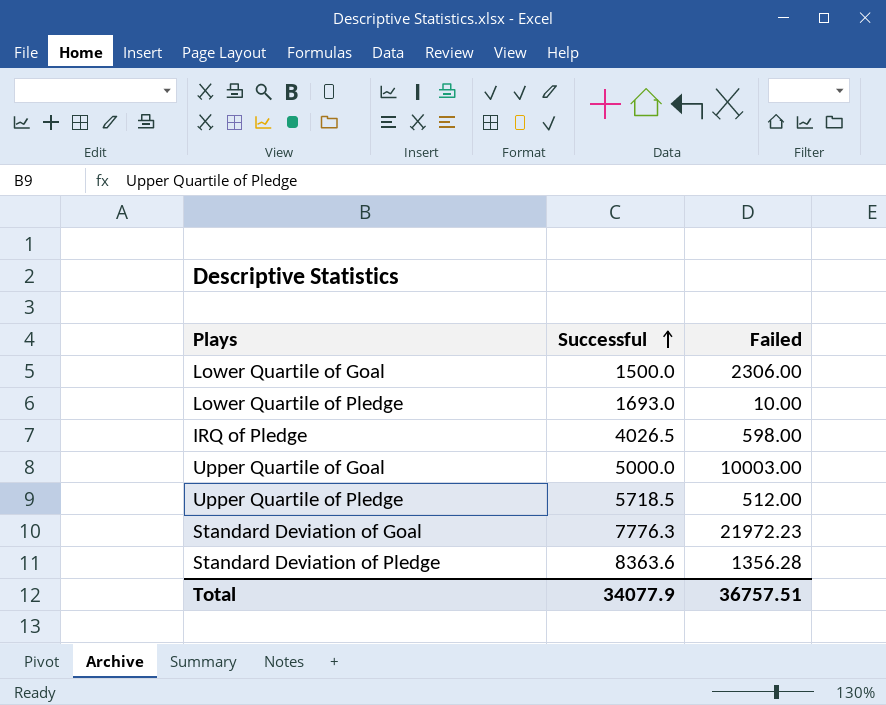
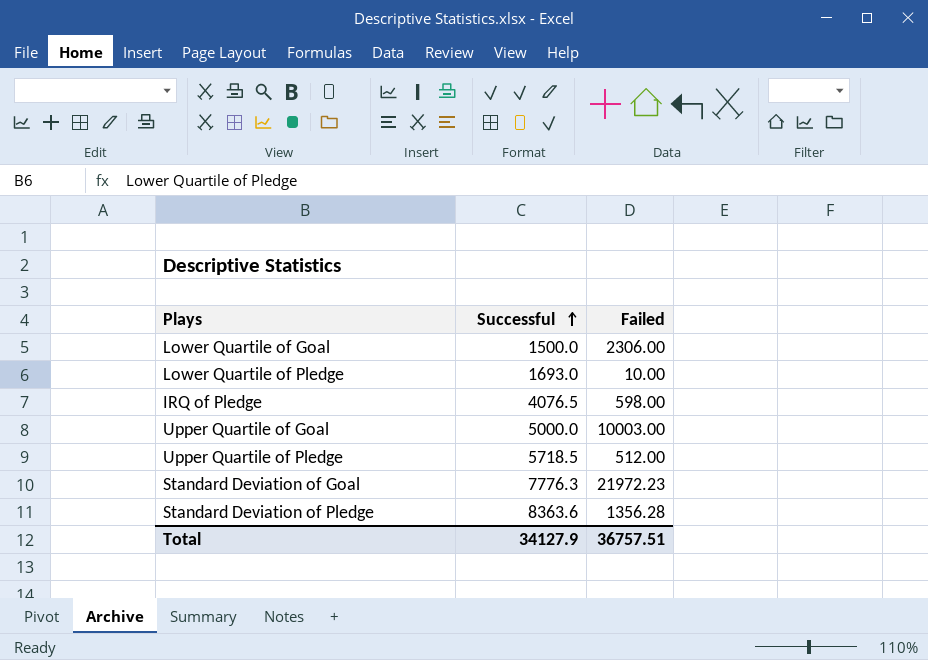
IRQ of Pledge | Successful: 4026.5 -> 4076.5
Total | Successful: 34077.9 -> 34127.9

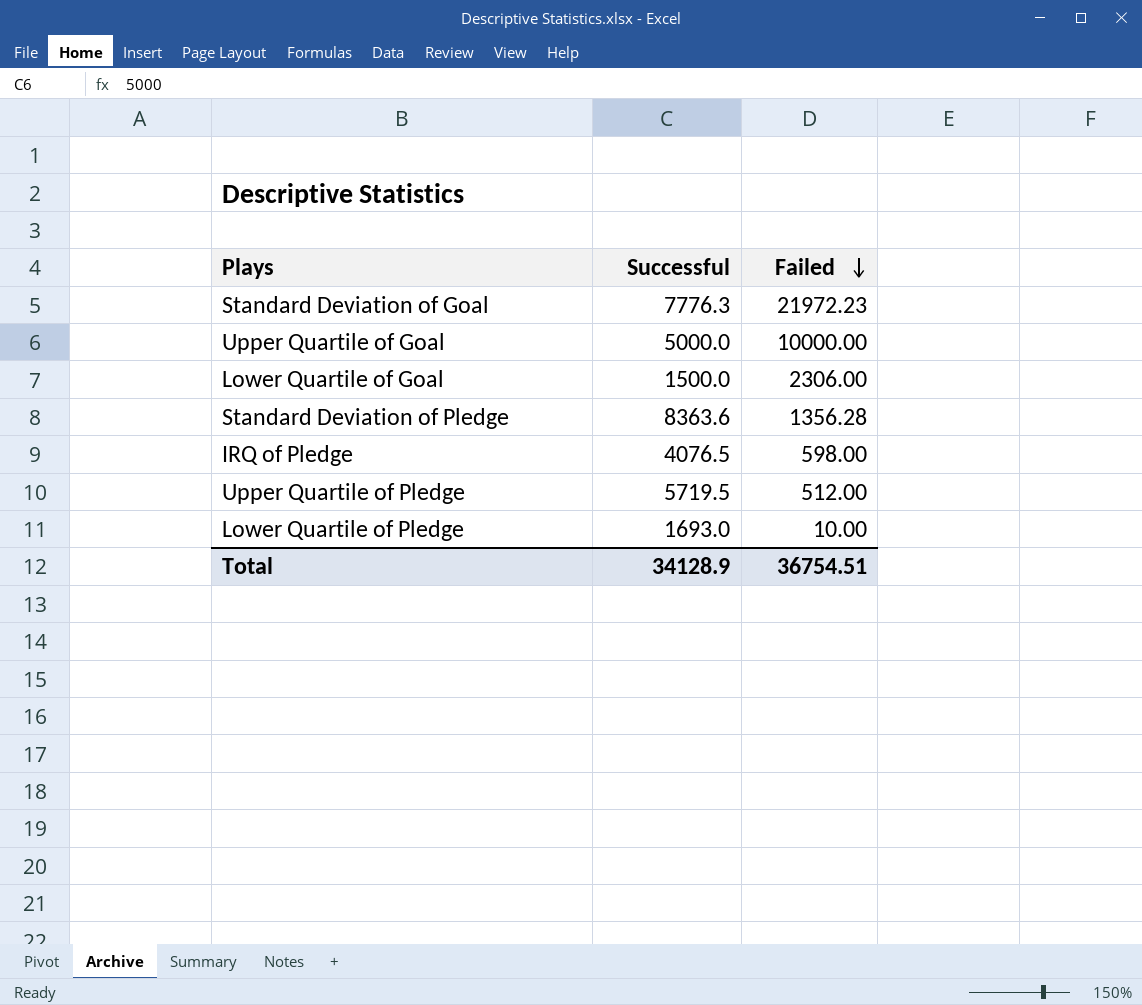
row order: Successful ascending -> Failed descending
Upper Quartile of Goal | Failed: 10003.00 -> 10000.00
Upper Quartile of Pledge | Successful: 5718.5 -> 5719.5
Total | Successful: 34127.9 -> 34128.9
Total | Failed: 36757.51 -> 36754.51

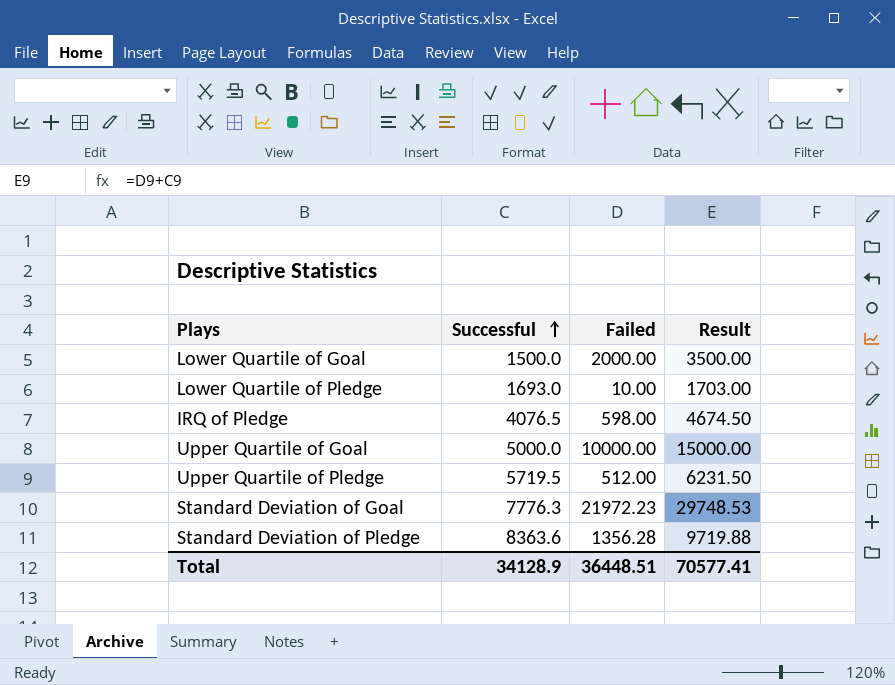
row order: Failed descending -> Successful ascending
column Result | formula: none -> [Successful] + [Failed]
Lower Quartile of Goal | Failed: 2306.00 -> 2000.00
Total | Failed: 36754.51 -> 36448.51

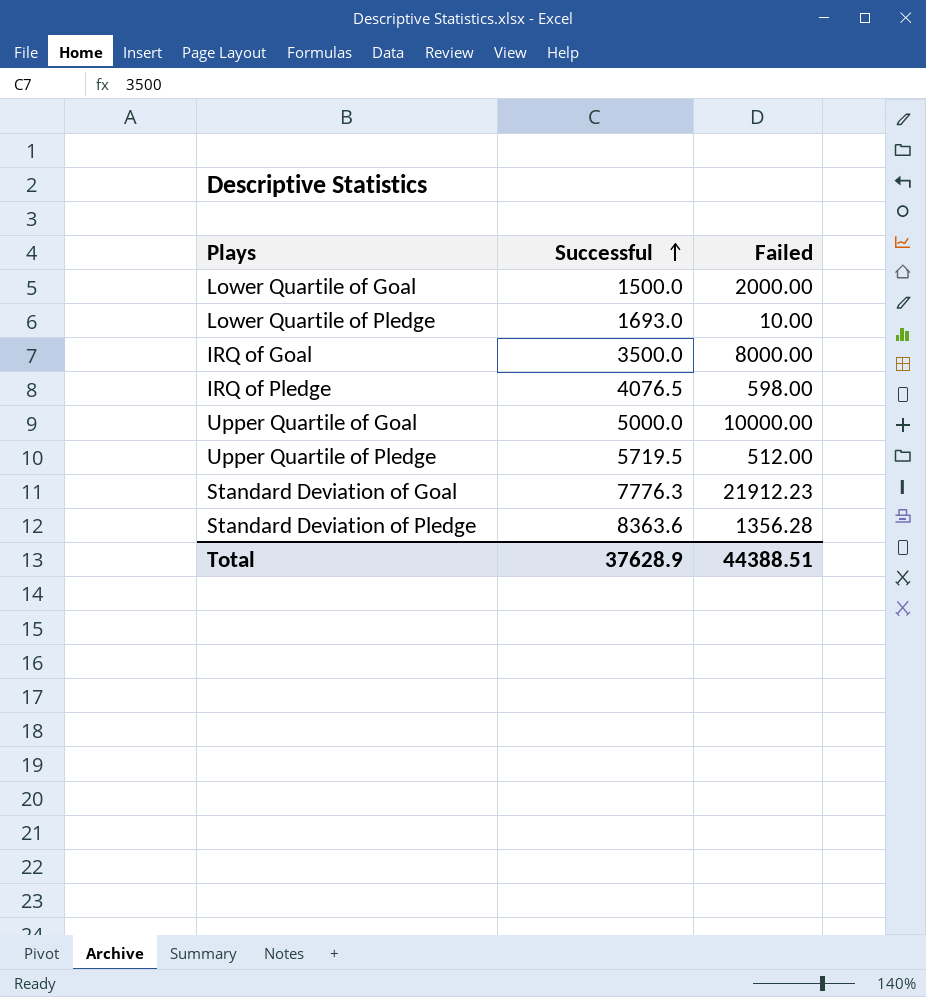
column Result | formula: [Successful] + [Failed] -> none
row IRQ of Goal: none -> 3500.0 | 8000.00
Standard Deviation of Goal | Failed: 21972.23 -> 21912.23
Total | Successful: 34128.9 -> 37628.9
Total | Failed: 36448.51 -> 44388.51

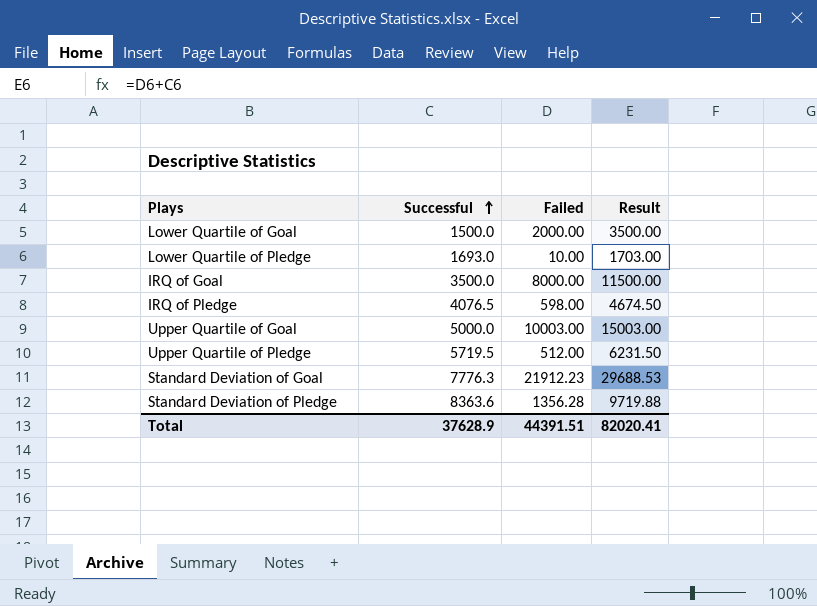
column Result | formula: none -> [Successful] + [Failed]
Upper Quartile of Goal | Failed: 10000.00 -> 10003.00
Total | Failed: 44388.51 -> 44391.51

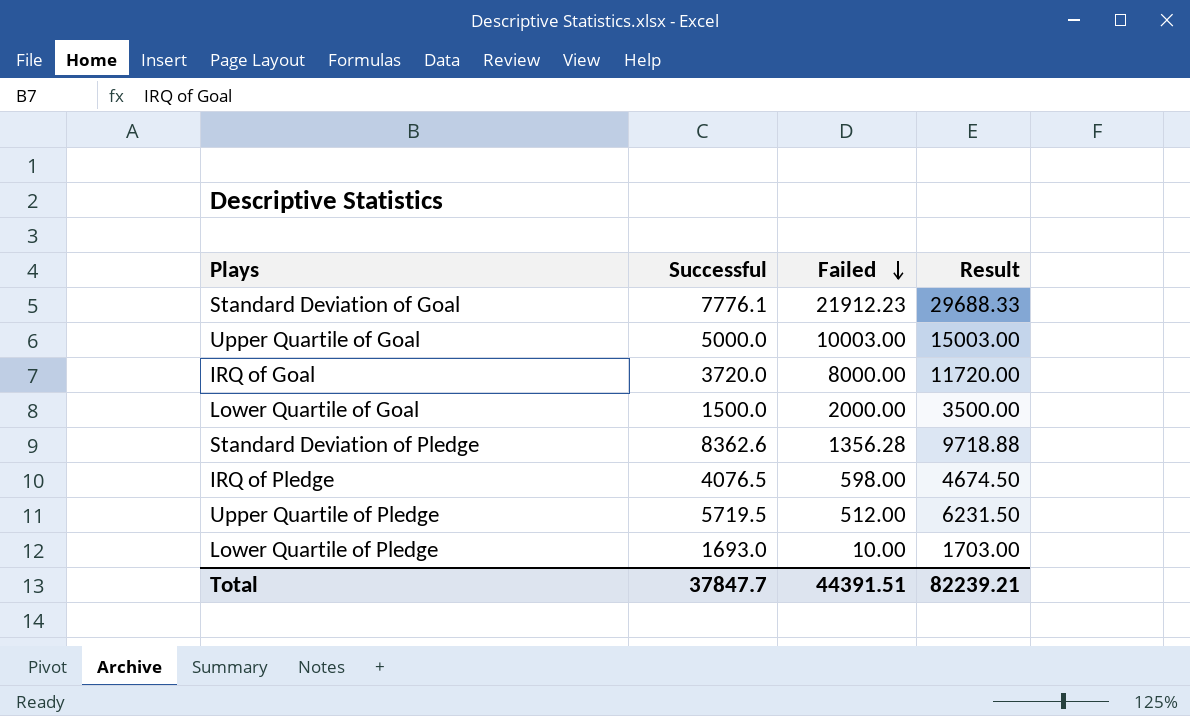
row order: Successful ascending -> Failed descending
Standard Deviation of Goal | Successful: 7776.3 -> 7776.1
Standard Deviation of Goal | Result: 29688.53 -> 29688.33
IRQ of Goal | Successful: 3500.0 -> 3720.0
IRQ of Goal | Result: 11500.00 -> 11720.00
Standard Deviation of Pledge | Successful: 8363.6 -> 8362.6
Standard Deviation of Pledge | Result: 9719.88 -> 9718.88
Total | Successful: 37628.9 -> 37847.7
Total | Result: 82020.41 -> 82239.21

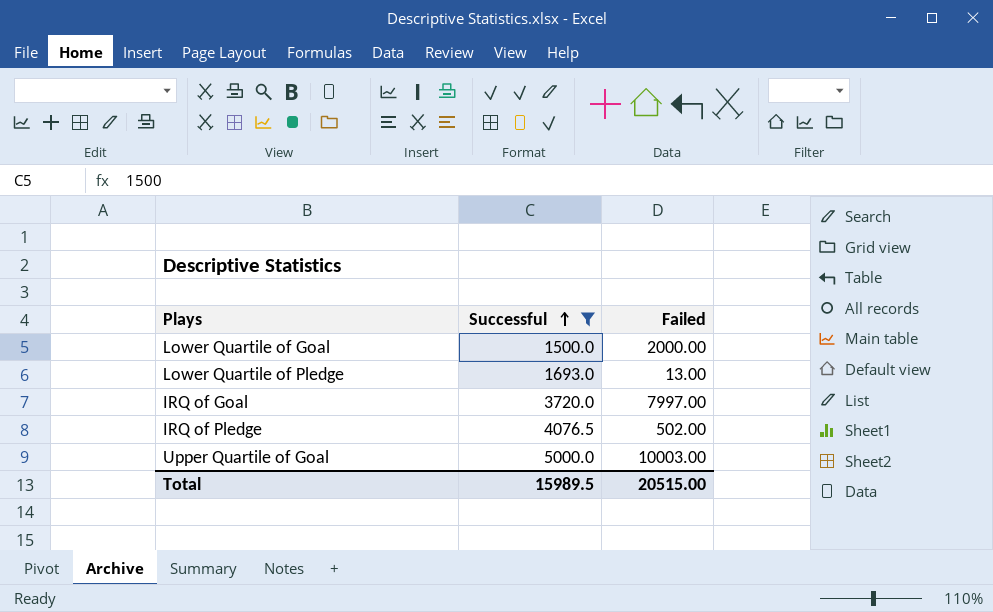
filter: none -> Successful <= 5000.0
row order: Failed descending -> Successful ascending
column Result | formula: [Successful] + [Failed] -> none
Lower Quartile of Pledge | Failed: 10.00 -> 13.00
IRQ of Goal | Failed: 8000.00 -> 7997.00
IRQ of Pledge | Failed: 598.00 -> 502.00
Total | Successful: 37847.7 -> 15989.5
Total | Failed: 44391.51 -> 20515.00

